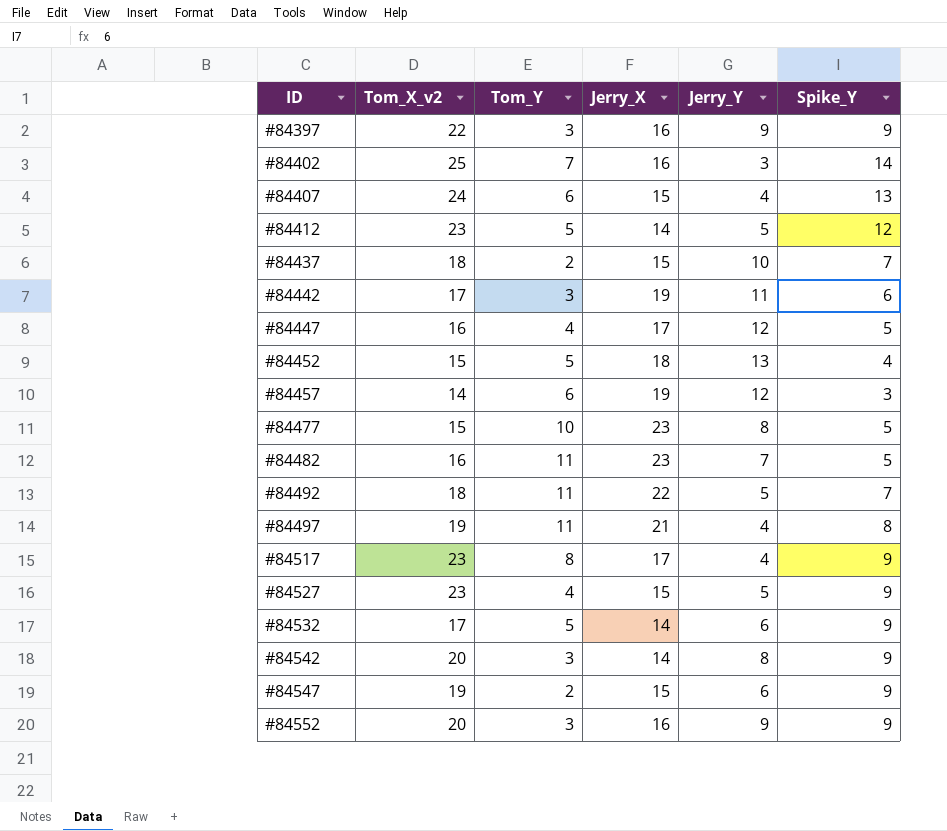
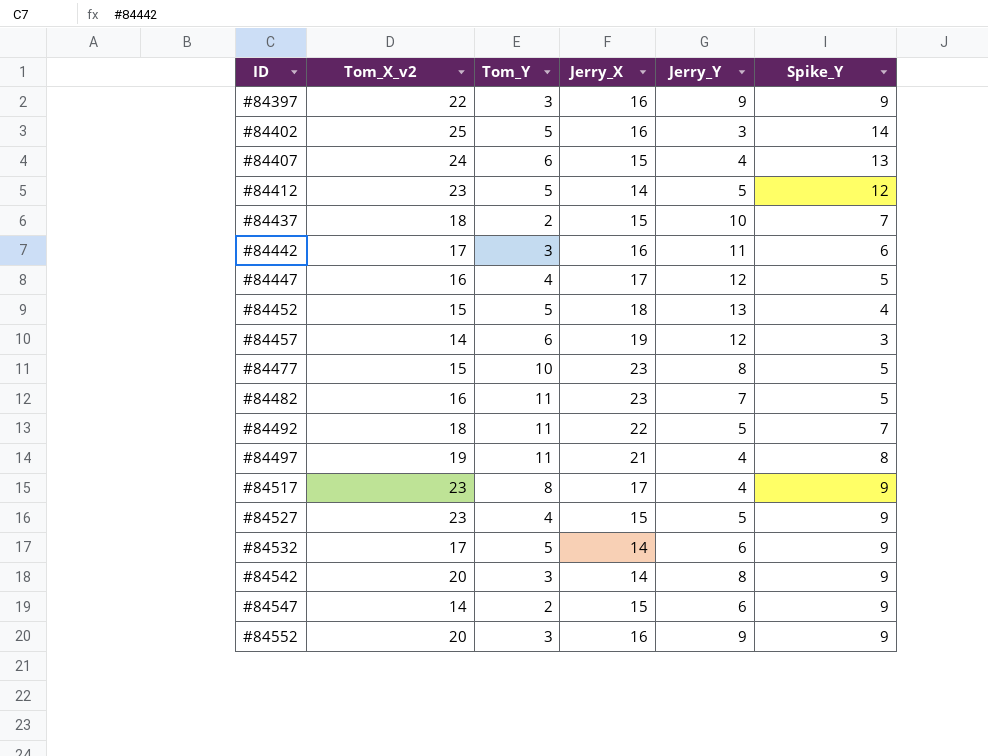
#84402 | Tom_Y: 7 -> 5
#84442 | Jerry_X: 19 -> 16
#84547 | Tom_X_v2: 19 -> 14

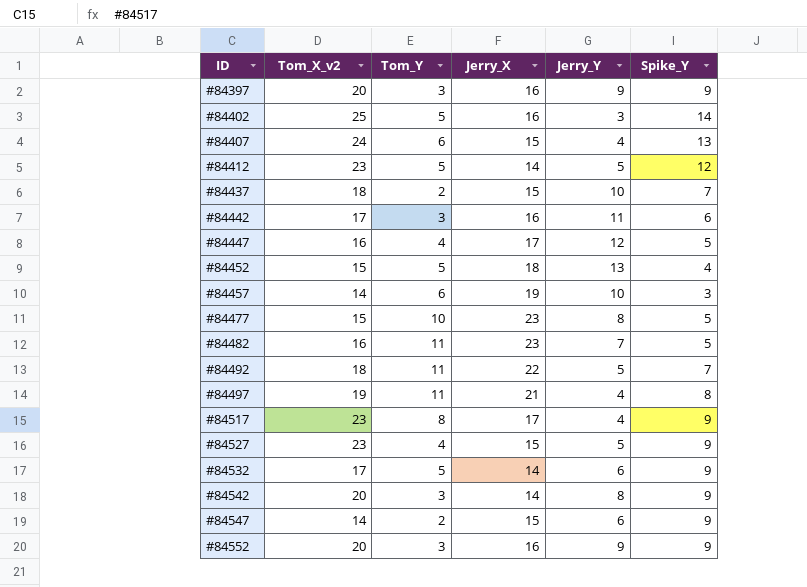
#84397 | Tom_X_v2: 22 -> 20
#84457 | Jerry_Y: 12 -> 10

